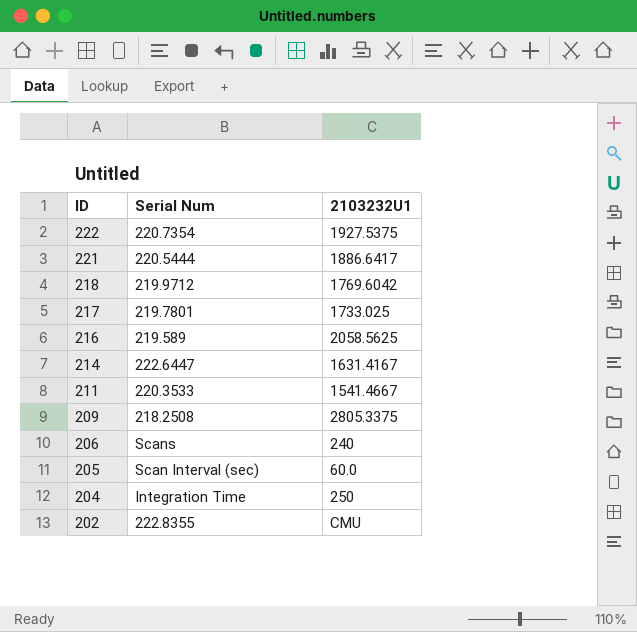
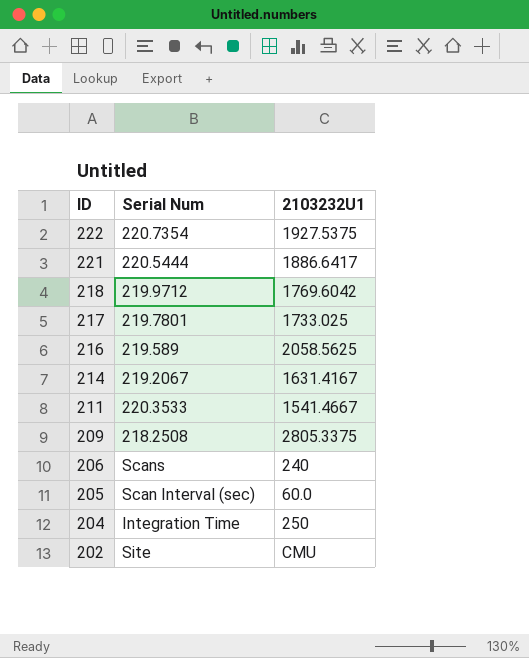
214 | Serial Num: 222.6447 -> 219.2067
202 | Serial Num: 222.8355 -> Site

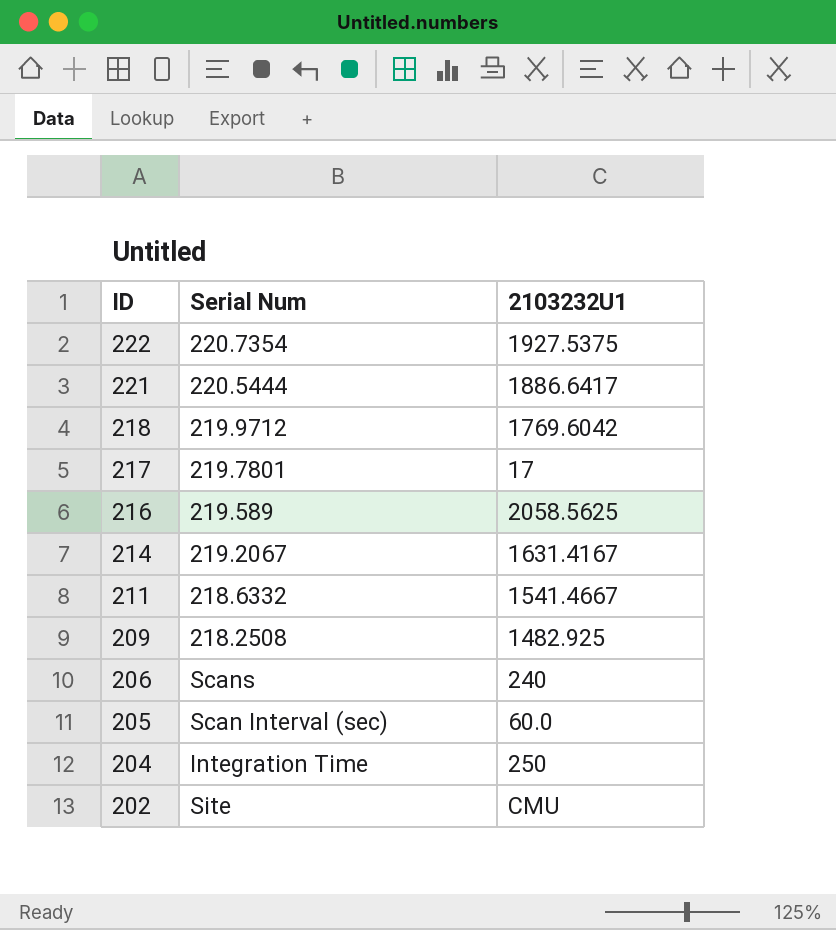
217 | 2103232U1: 1733.025 -> 17
211 | Serial Num: 220.3533 -> 218.6332
209 | 2103232U1: 2805.3375 -> 1482.925

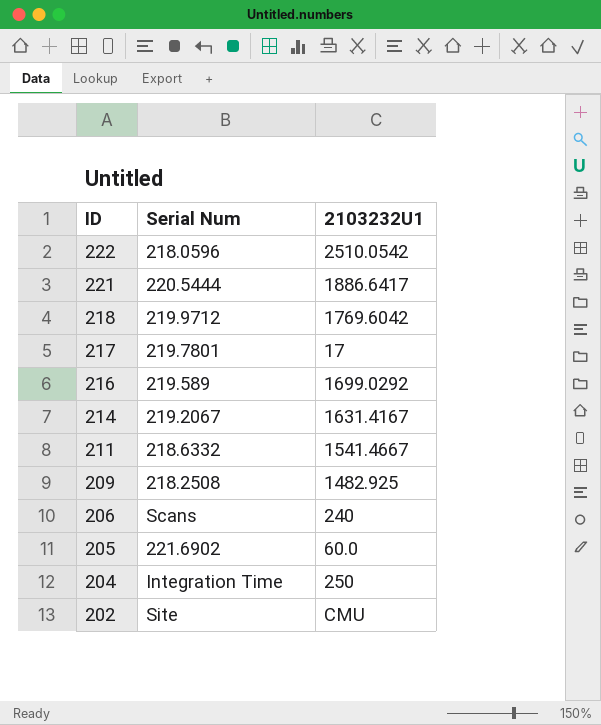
222 | Serial Num: 220.7354 -> 218.0596
222 | 2103232U1: 1927.5375 -> 2510.0542
216 | 2103232U1: 2058.5625 -> 1699.0292
205 | Serial Num: Scan Interval (sec) -> 221.6902

